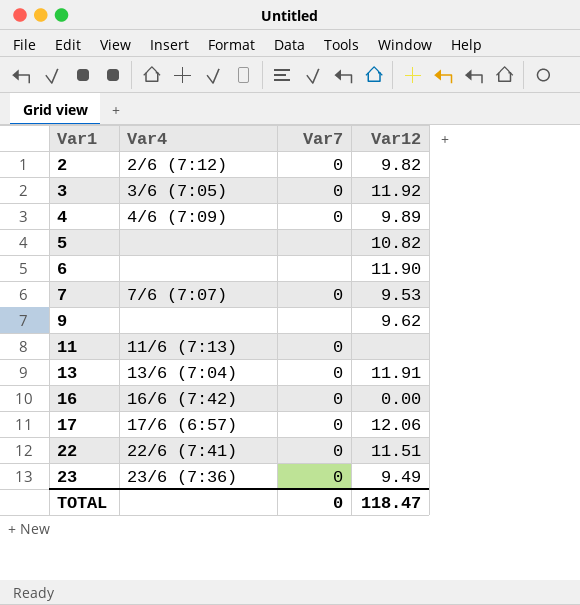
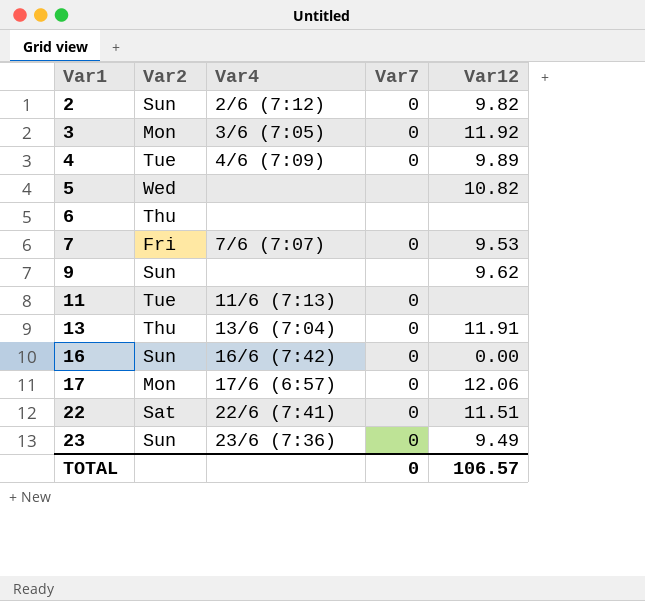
column Var2 | position: none -> 2
6 | Var12: 11.90 -> none
TOTAL | Var12: 118.47 -> 106.57

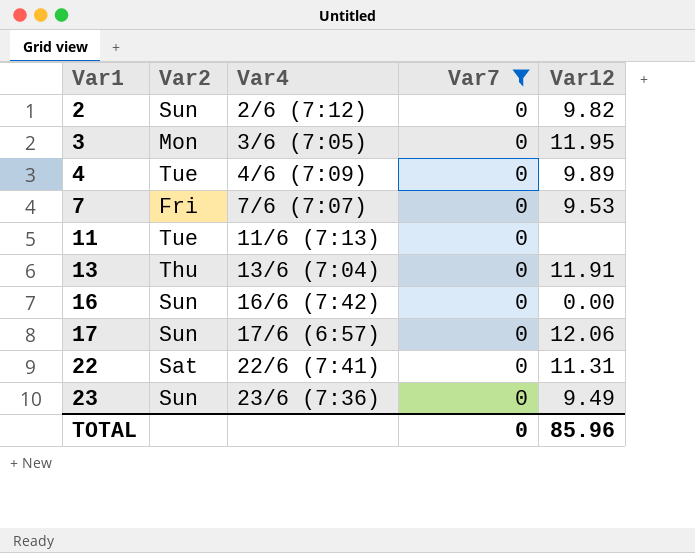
filter: none -> Var7 = 0
3 | Var12: 11.92 -> 11.95
17 | Var2: Mon -> Sun
22 | Var12: 11.51 -> 11.31
TOTAL | Var12: 106.57 -> 85.96

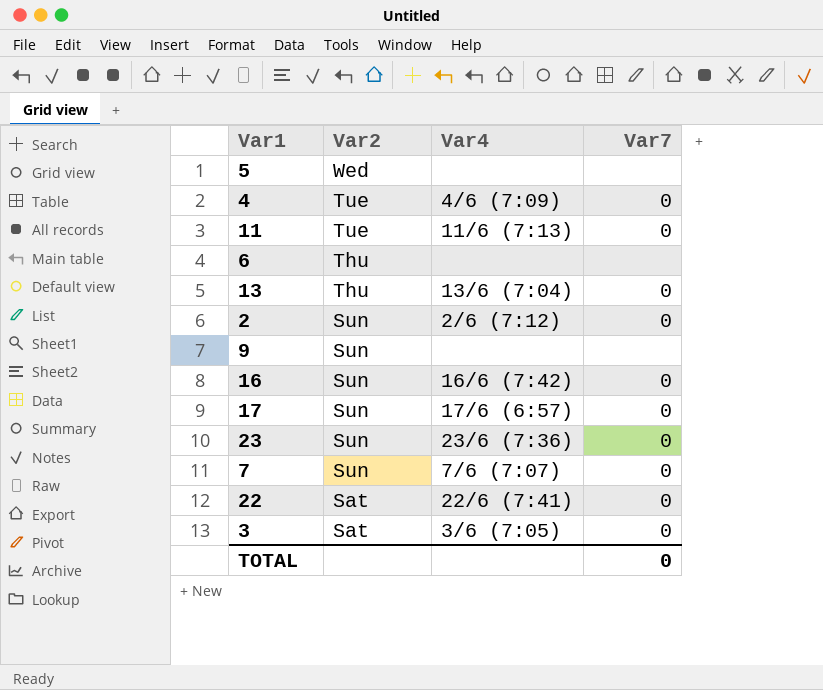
filter: Var7 = 0 -> none
row order: Var1 ascending -> Var2 descending
column Var12 | position: 5 -> none
7 | Var2: Fri -> Sun
3 | Var2: Mon -> Sat

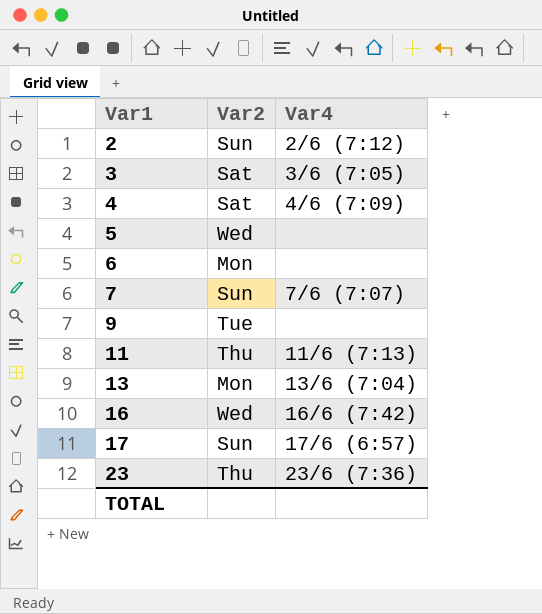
row order: Var2 descending -> Var1 ascending
column Var7 | position: 4 -> none
row 22: Sat | 22/6 (7:41) | 0 -> none
4 | Var2: Tue -> Sat
6 | Var2: Thu -> Mon
9 | Var2: Sun -> Tue
11 | Var2: Tue -> Thu
13 | Var2: Thu -> Mon
16 | Var2: Sun -> Wed
23 | Var2: Sun -> Thu

